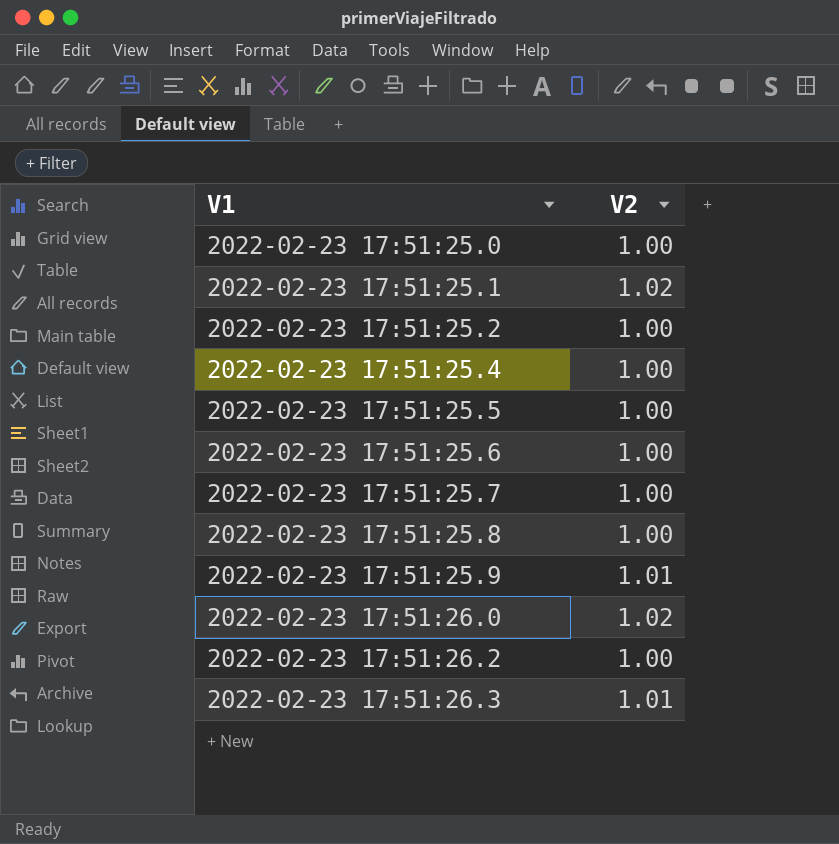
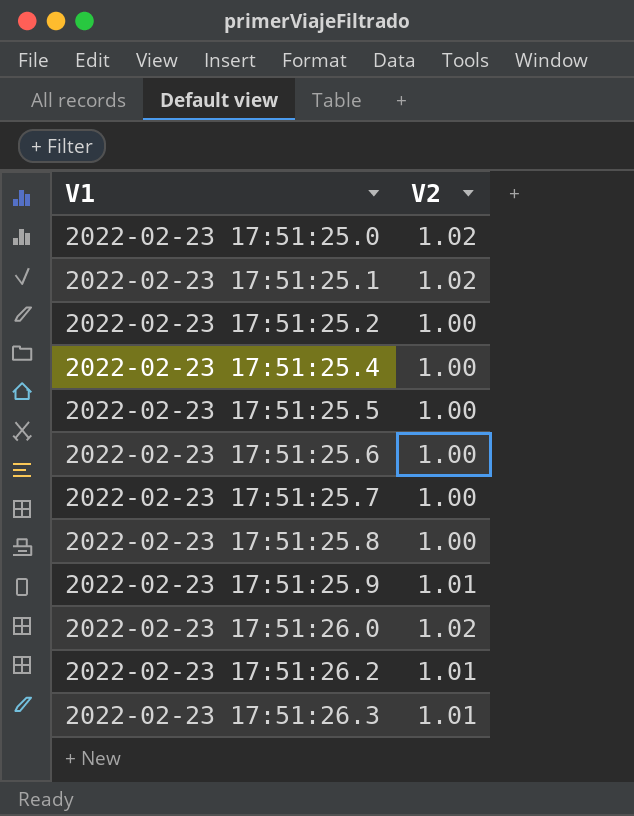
2022-02-23 17:51:25.0 | V2: 1.00 -> 1.02
2022-02-23 17:51:26.2 | V2: 1.00 -> 1.01

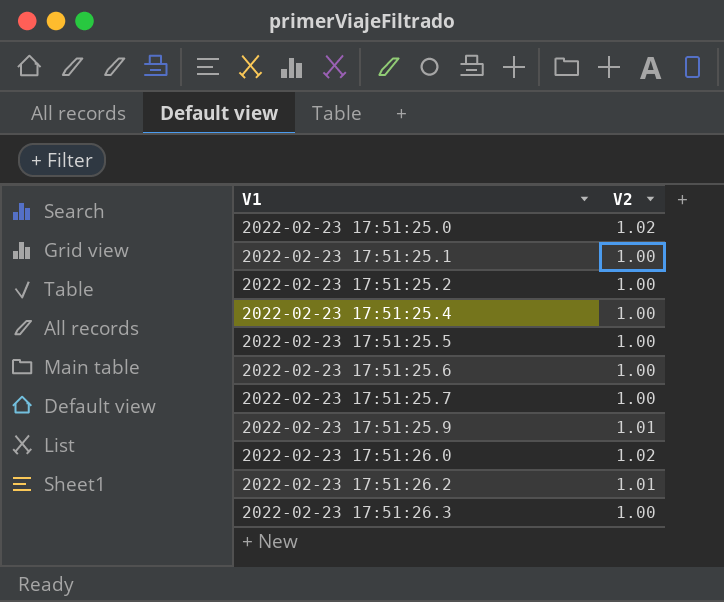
row 2022-02-23 17:51:25.8: 1.00 -> none
2022-02-23 17:51:25.1 | V2: 1.02 -> 1.00
2022-02-23 17:51:26.3 | V2: 1.01 -> 1.00

